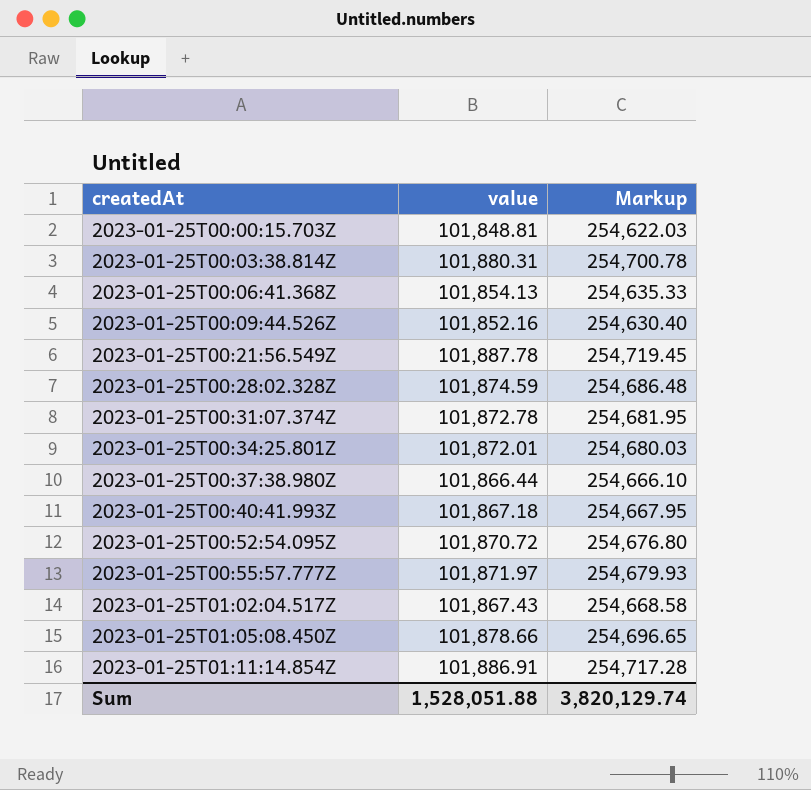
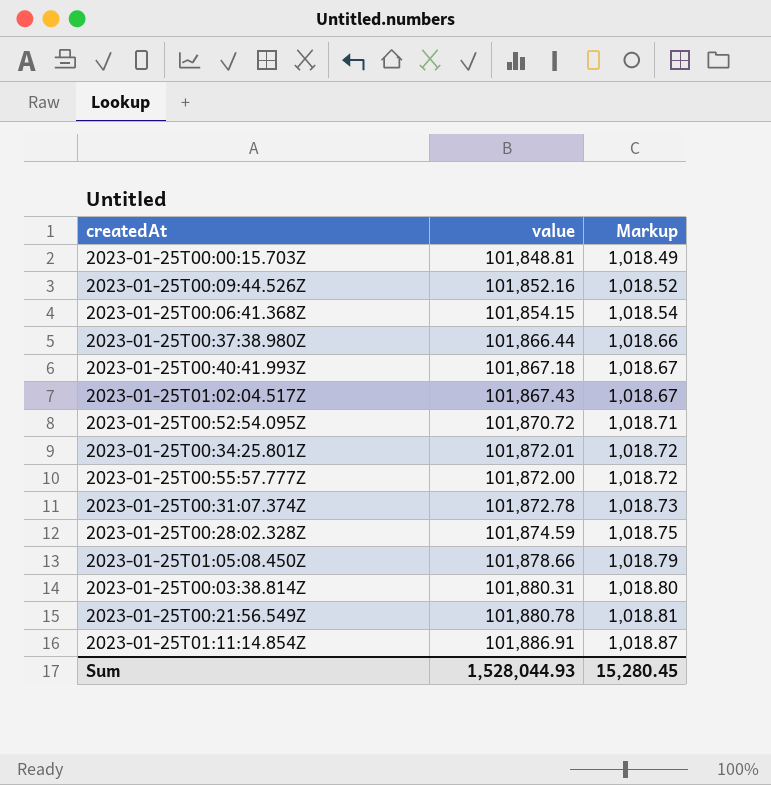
row order: createdAt ascending -> Markup ascending
column Markup | formula: [value] * 2.5 -> [value] * 0.01
2023-01-25T00:06:41.368Z | value: 101,854.13 -> 101,854.15
2023-01-25T00:55:57.777Z | value: 101,871.97 -> 101,872.00
2023-01-25T00:21:56.549Z | value: 101,887.78 -> 101,880.78
Sum | value: 1,528,051.88 -> 1,528,044.93
Sum | Markup: 3,820,129.74 -> 15,280.45

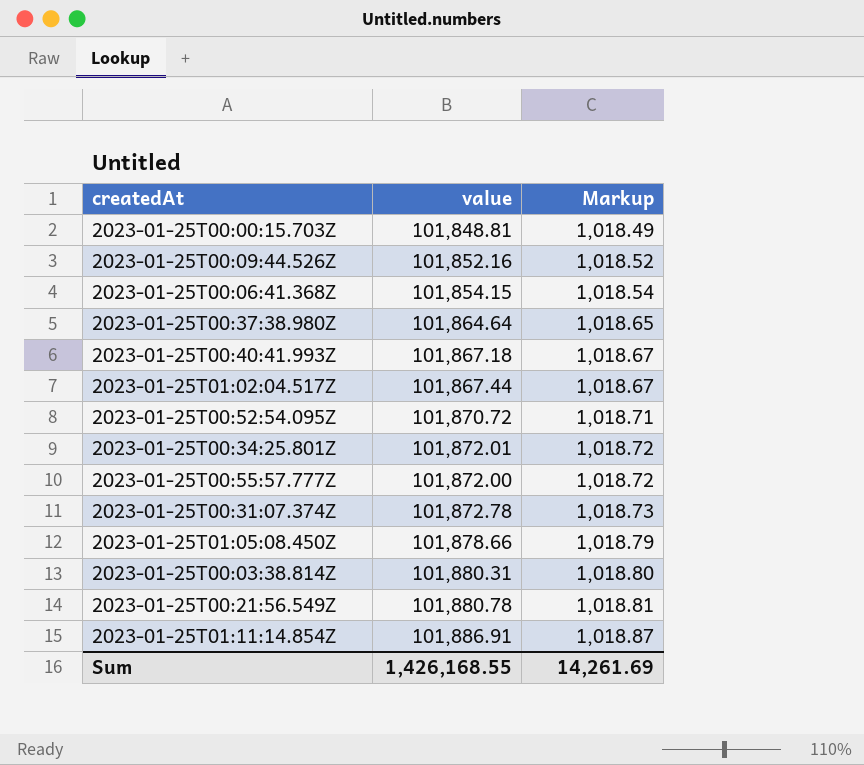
row 2023-01-25T00:28:02.328Z: 101,874.59 | 1,018.75 -> none
2023-01-25T00:37:38.980Z | value: 101,866.44 -> 101,864.64
2023-01-25T00:37:38.980Z | Markup: 1,018.66 -> 1,018.65
2023-01-25T01:02:04.517Z | value: 101,867.43 -> 101,867.44
Sum | value: 1,528,044.93 -> 1,426,168.55
Sum | Markup: 15,280.45 -> 14,261.69

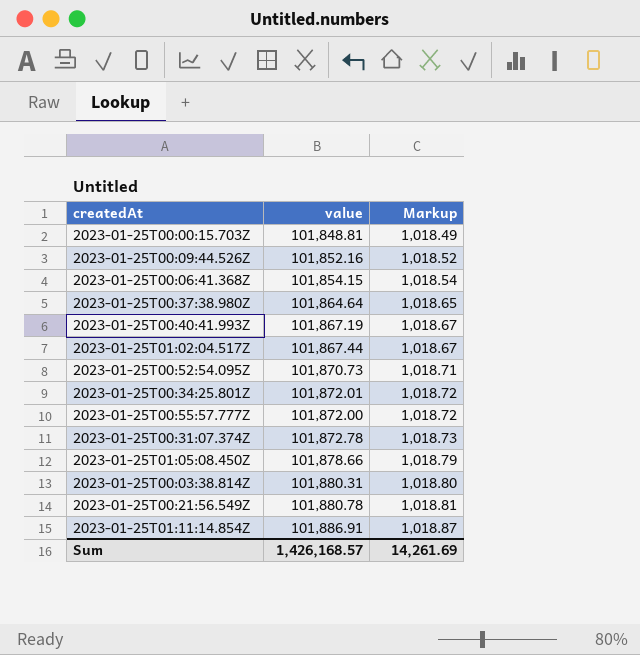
2023-01-25T00:40:41.993Z | value: 101,867.18 -> 101,867.19
2023-01-25T00:52:54.095Z | value: 101,870.72 -> 101,870.73
Sum | value: 1,426,168.55 -> 1,426,168.57

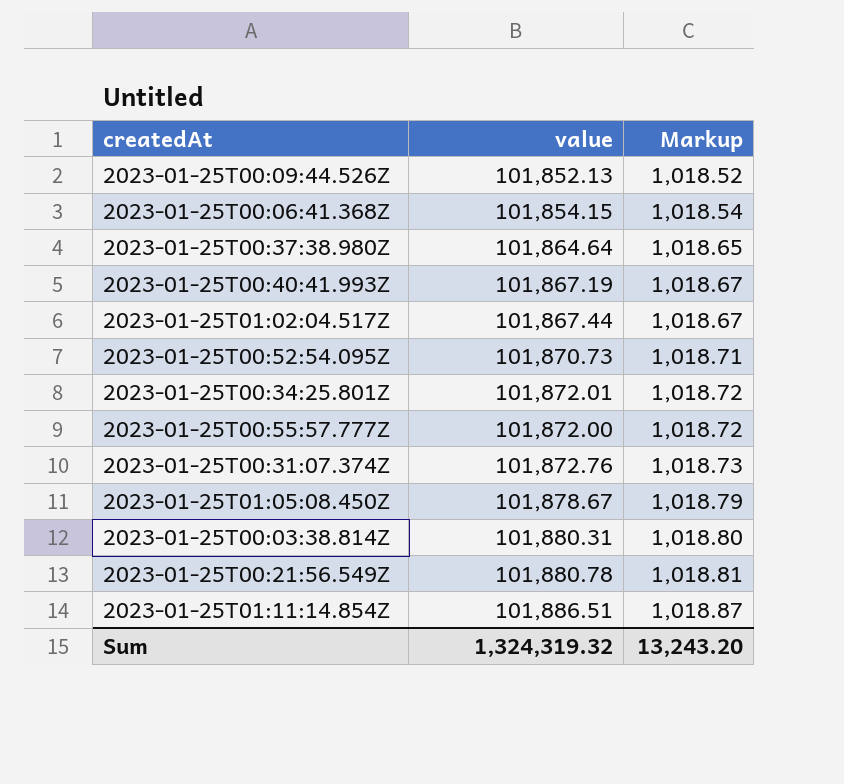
row 2023-01-25T00:00:15.703Z: 101,848.81 | 1,018.49 -> none
2023-01-25T00:09:44.526Z | value: 101,852.16 -> 101,852.13
2023-01-25T00:31:07.374Z | value: 101,872.78 -> 101,872.76
2023-01-25T01:05:08.450Z | value: 101,878.66 -> 101,878.67
2023-01-25T01:11:14.854Z | value: 101,886.91 -> 101,886.51
Sum | value: 1,426,168.57 -> 1,324,319.32
Sum | Markup: 14,261.69 -> 13,243.20

